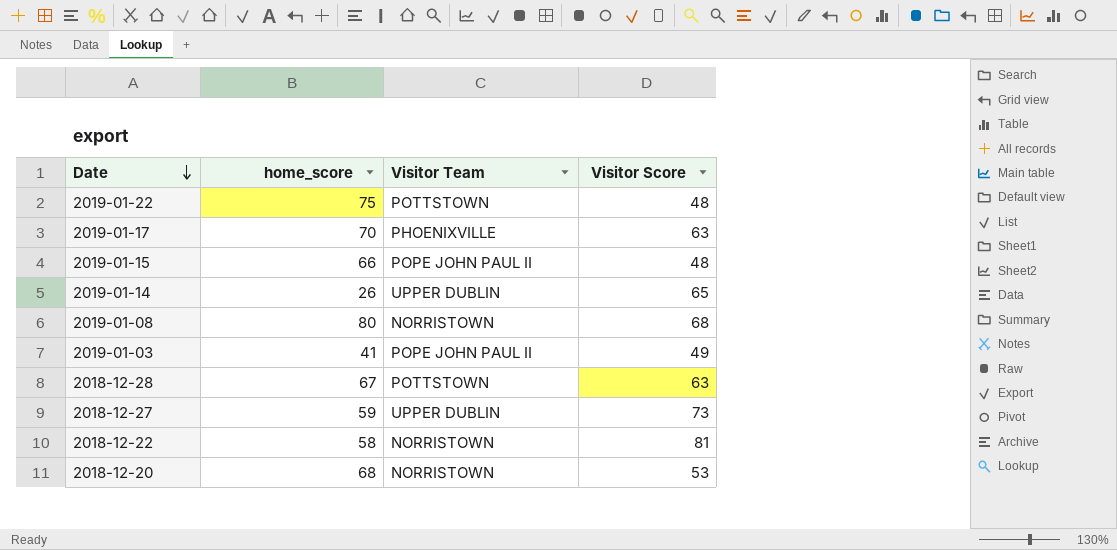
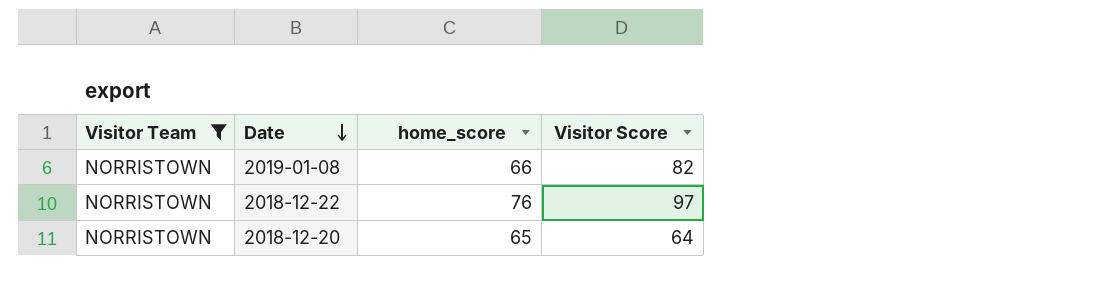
filter: none -> Visitor Team = NORRISTOWN
column Visitor Team | position: 3 -> 1
2019-01-08 | home_score: 80 -> 66
2019-01-08 | Visitor Score: 68 -> 82
2018-12-22 | home_score: 58 -> 76
2018-12-22 | Visitor Score: 81 -> 97
2018-12-20 | home_score: 68 -> 65
2018-12-20 | Visitor Score: 53 -> 64

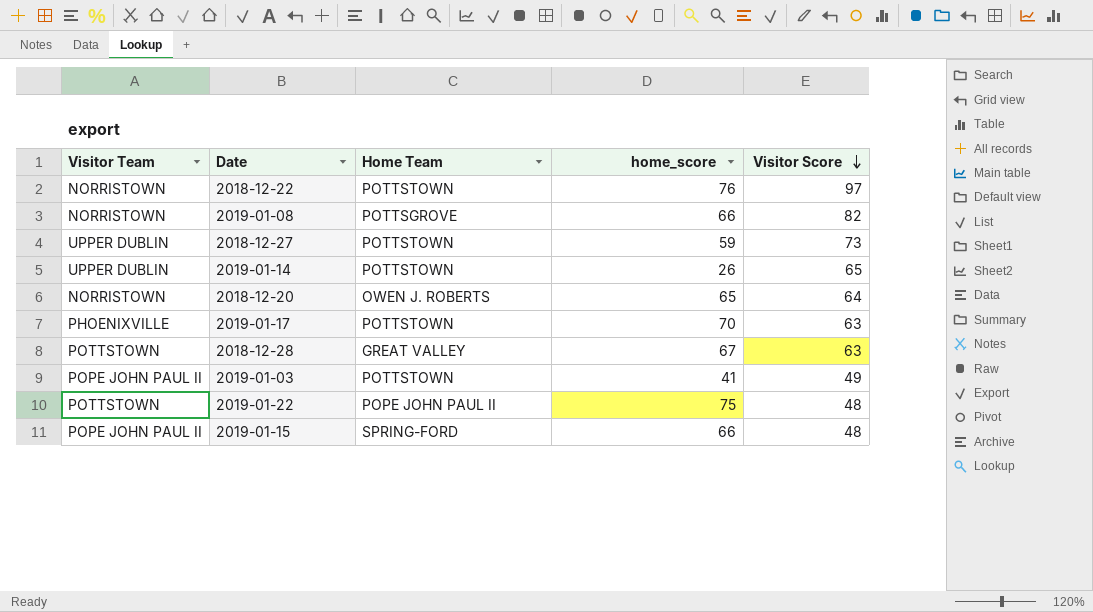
filter: Visitor Team = NORRISTOWN -> none
row order: Date descending -> Visitor Score descending
column Home Team | position: none -> 3

